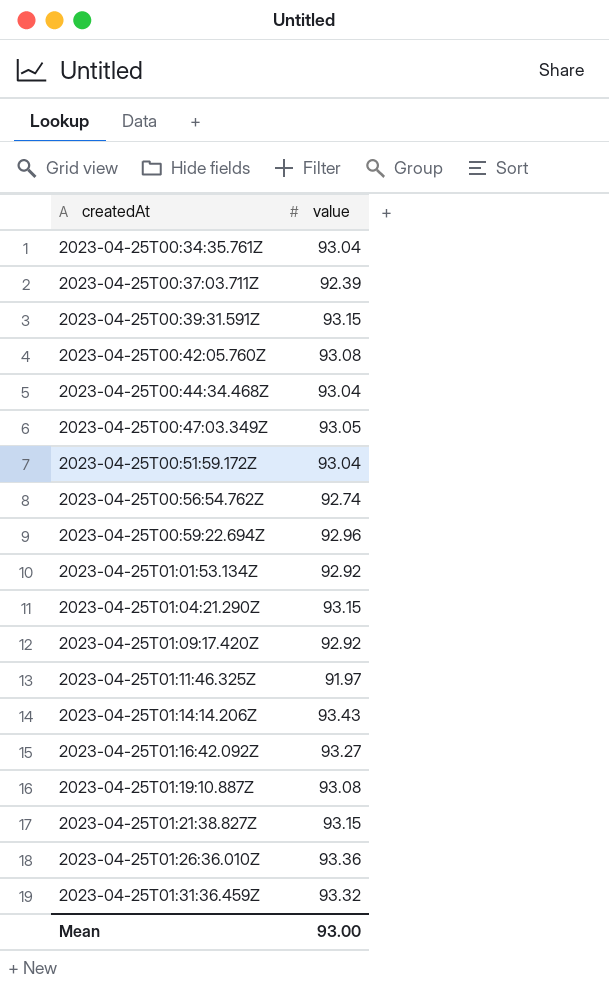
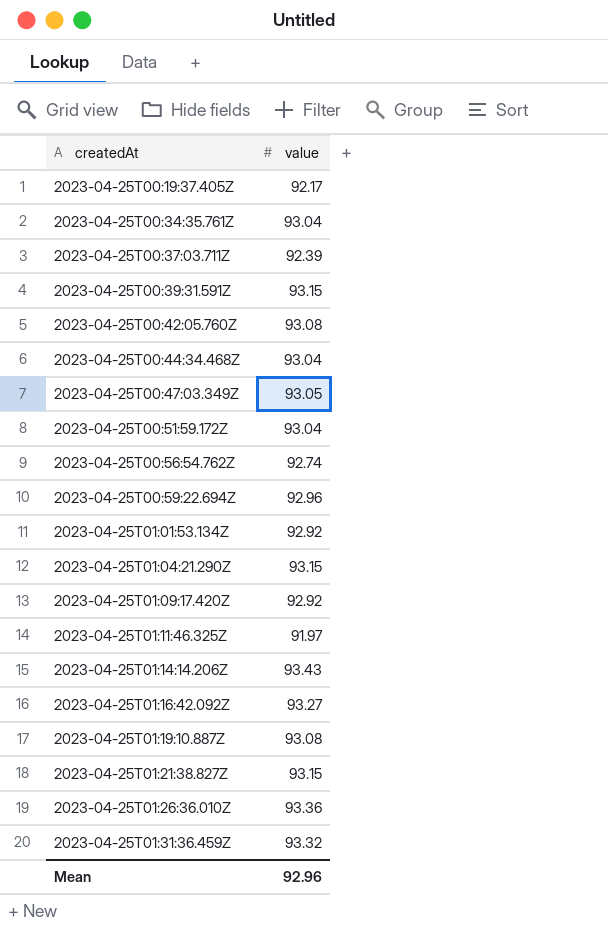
row 2023-04-25T00:19:37.405Z: none -> 92.17
Mean | value: 93.00 -> 92.96

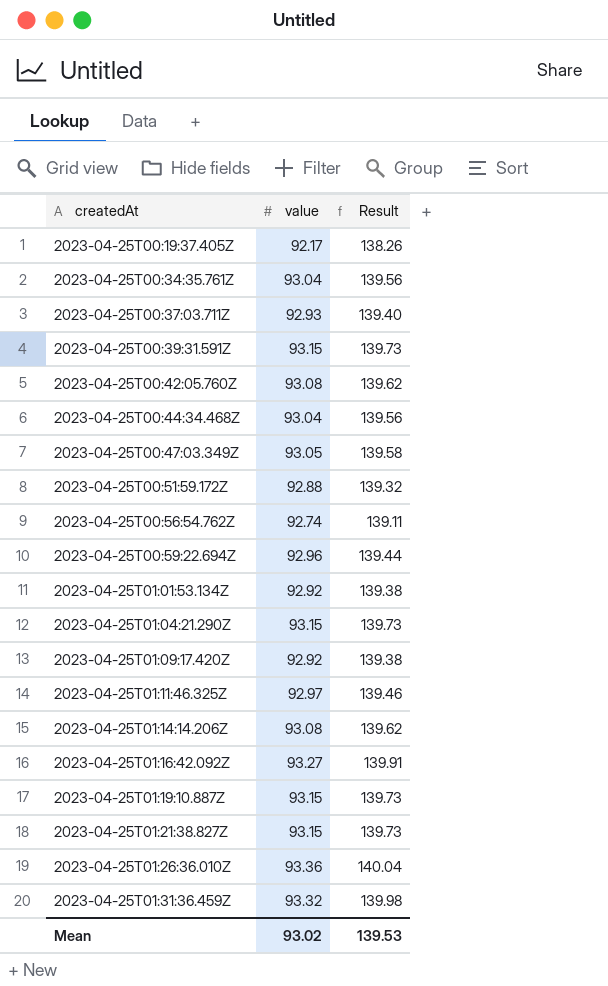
column Result | formula: none -> [value] * 1.5
2023-04-25T00:37:03.711Z | value: 92.39 -> 92.93
2023-04-25T00:51:59.172Z | value: 93.04 -> 92.88
2023-04-25T01:11:46.325Z | value: 91.97 -> 92.97
2023-04-25T01:14:14.206Z | value: 93.43 -> 93.08
2023-04-25T01:19:10.887Z | value: 93.08 -> 93.15
Mean | value: 92.96 -> 93.02

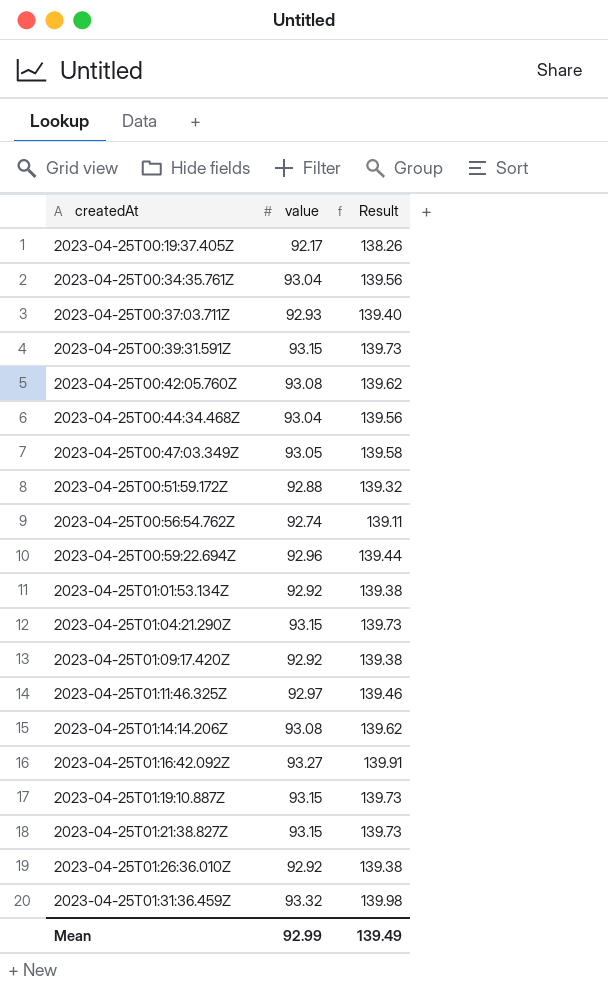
2023-04-25T01:26:36.010Z | value: 93.36 -> 92.92
2023-04-25T01:26:36.010Z | Result: 140.04 -> 139.38
Mean | value: 93.02 -> 92.99
Mean | Result: 139.53 -> 139.49

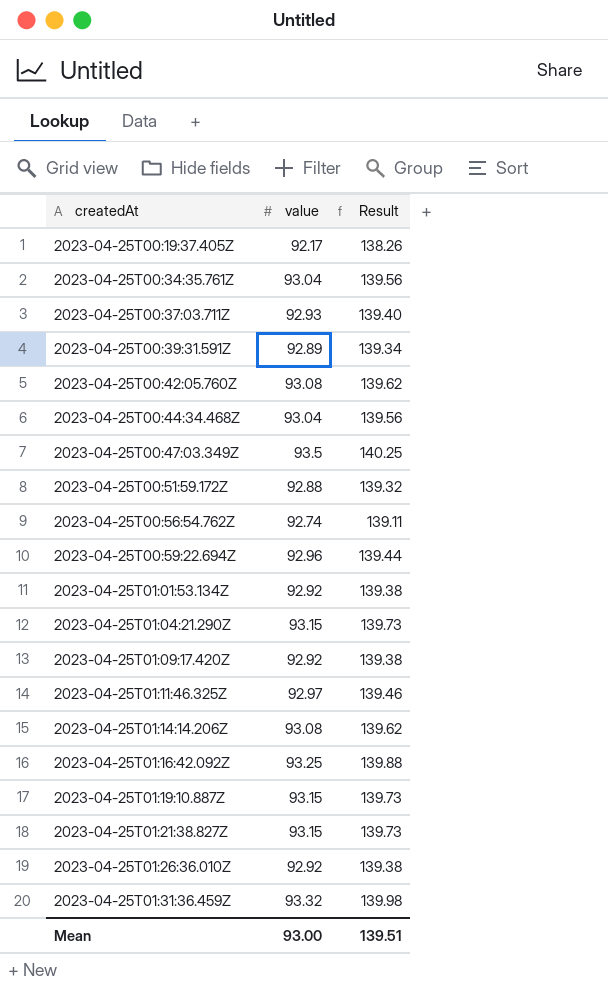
2023-04-25T00:39:31.591Z | value: 93.15 -> 92.89
2023-04-25T00:39:31.591Z | Result: 139.73 -> 139.34
2023-04-25T00:47:03.349Z | value: 93.05 -> 93.5
2023-04-25T00:47:03.349Z | Result: 139.58 -> 140.25
2023-04-25T01:16:42.092Z | value: 93.27 -> 93.25
2023-04-25T01:16:42.092Z | Result: 139.91 -> 139.88
Mean | value: 92.99 -> 93.00
Mean | Result: 139.49 -> 139.51

